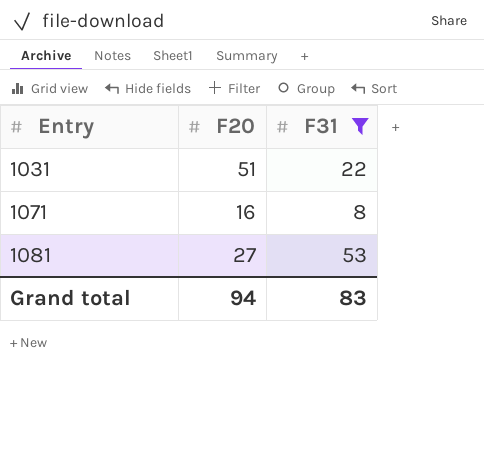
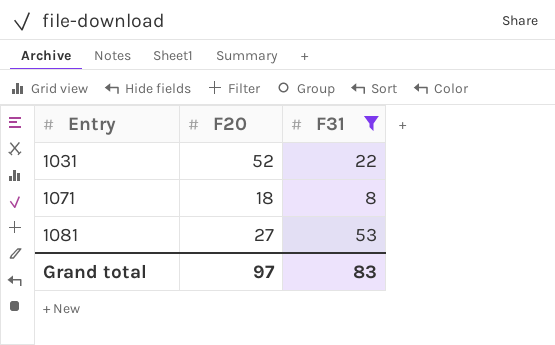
1031 | F20: 51 -> 52
1071 | F20: 16 -> 18
Grand total | F20: 94 -> 97

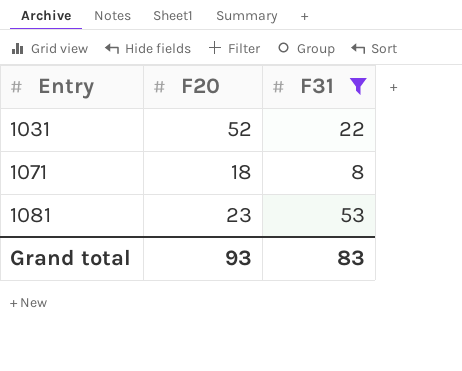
1081 | F20: 27 -> 23
Grand total | F20: 97 -> 93

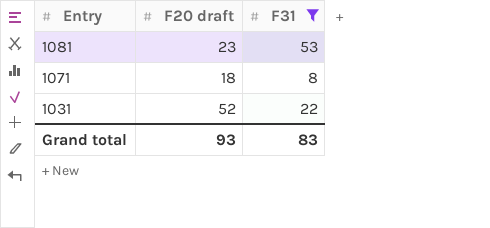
row order: Entry ascending -> Entry descending
column name: F20 -> F20 draft

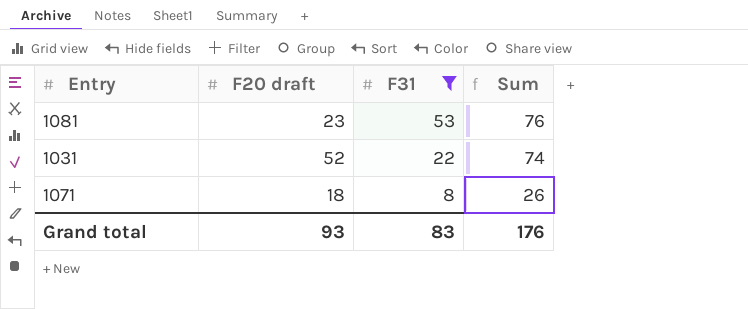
row order: Entry descending -> F31 descending
column Sum | formula: none -> [F20 draft] + [F31]

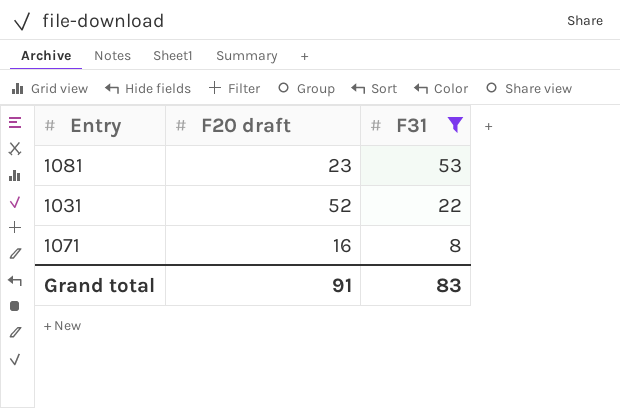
column Sum | formula: [F20 draft] + [F31] -> none
1071 | F20 draft: 18 -> 16
Grand total | F20 draft: 93 -> 91

